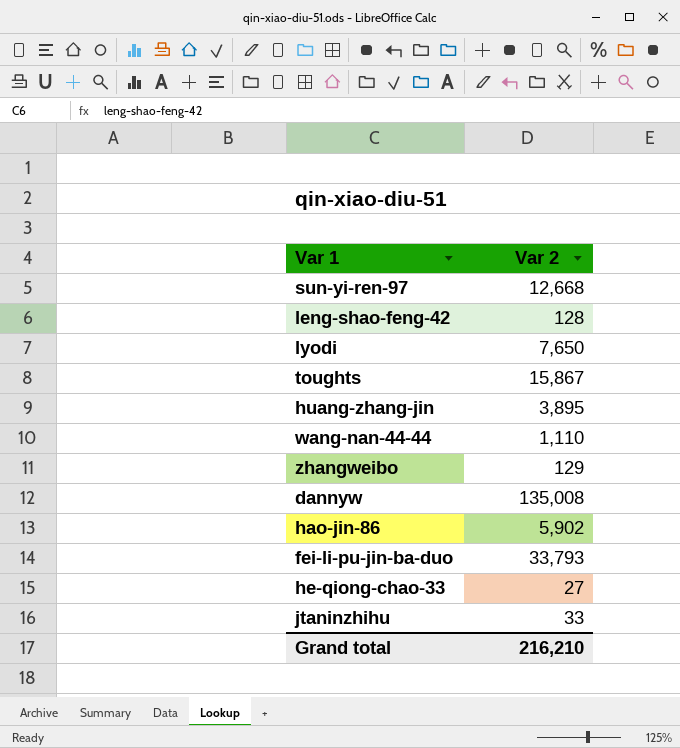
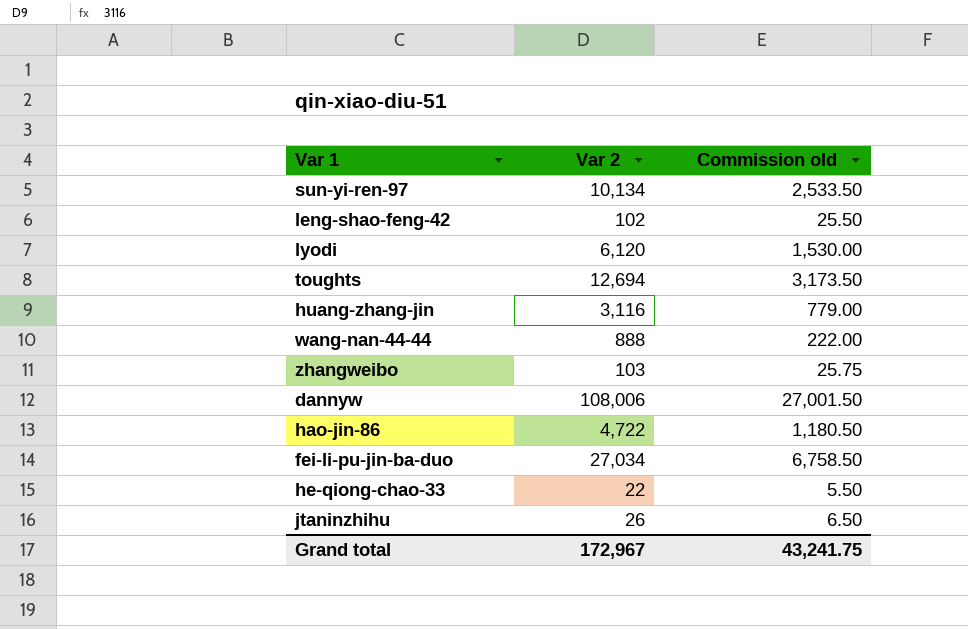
column Commission old | formula: none -> [Var 2] * 0.25
sun-yi-ren-97 | Var 2: 12,668 -> 10,134
leng-shao-feng-42 | Var 2: 128 -> 102
lyodi | Var 2: 7,650 -> 6,120
toughts | Var 2: 15,867 -> 12,694
huang-zhang-jin | Var 2: 3,895 -> 3,116
wang-nan-44-44 | Var 2: 1,110 -> 888
zhangweibo | Var 2: 129 -> 103
dannyw | Var 2: 135,008 -> 108,006
hao-jin-86 | Var 2: 5,902 -> 4,722
fei-li-pu-jin-ba-duo | Var 2: 33,793 -> 27,034
he-qiong-chao-33 | Var 2: 27 -> 22
jtaninzhihu | Var 2: 33 -> 26
Grand total | Var 2: 216,210 -> 172,967

